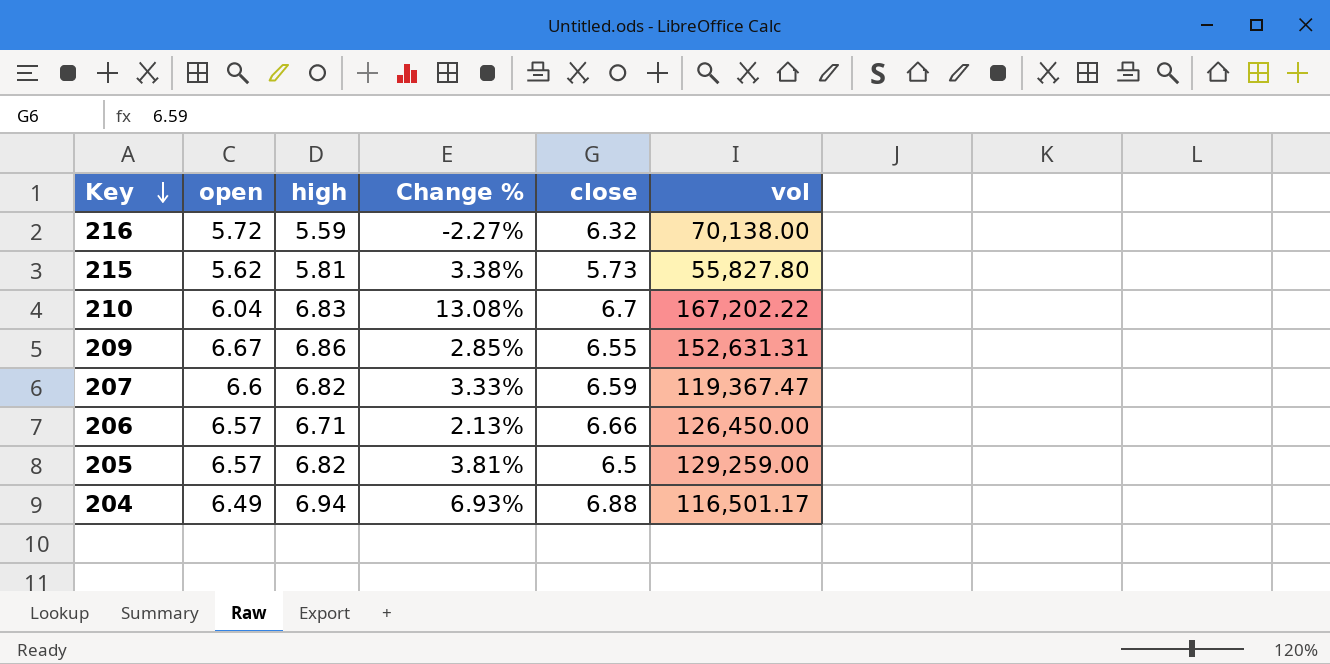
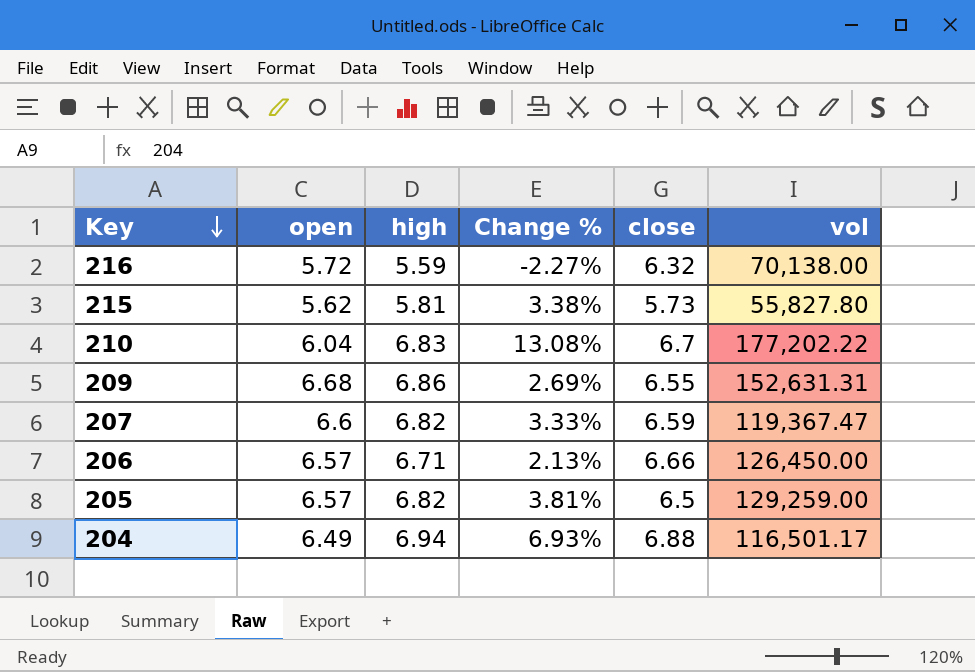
210 | vol: 167,202.22 -> 177,202.22
209 | open: 6.67 -> 6.68
209 | Change %: 2.85% -> 2.69%

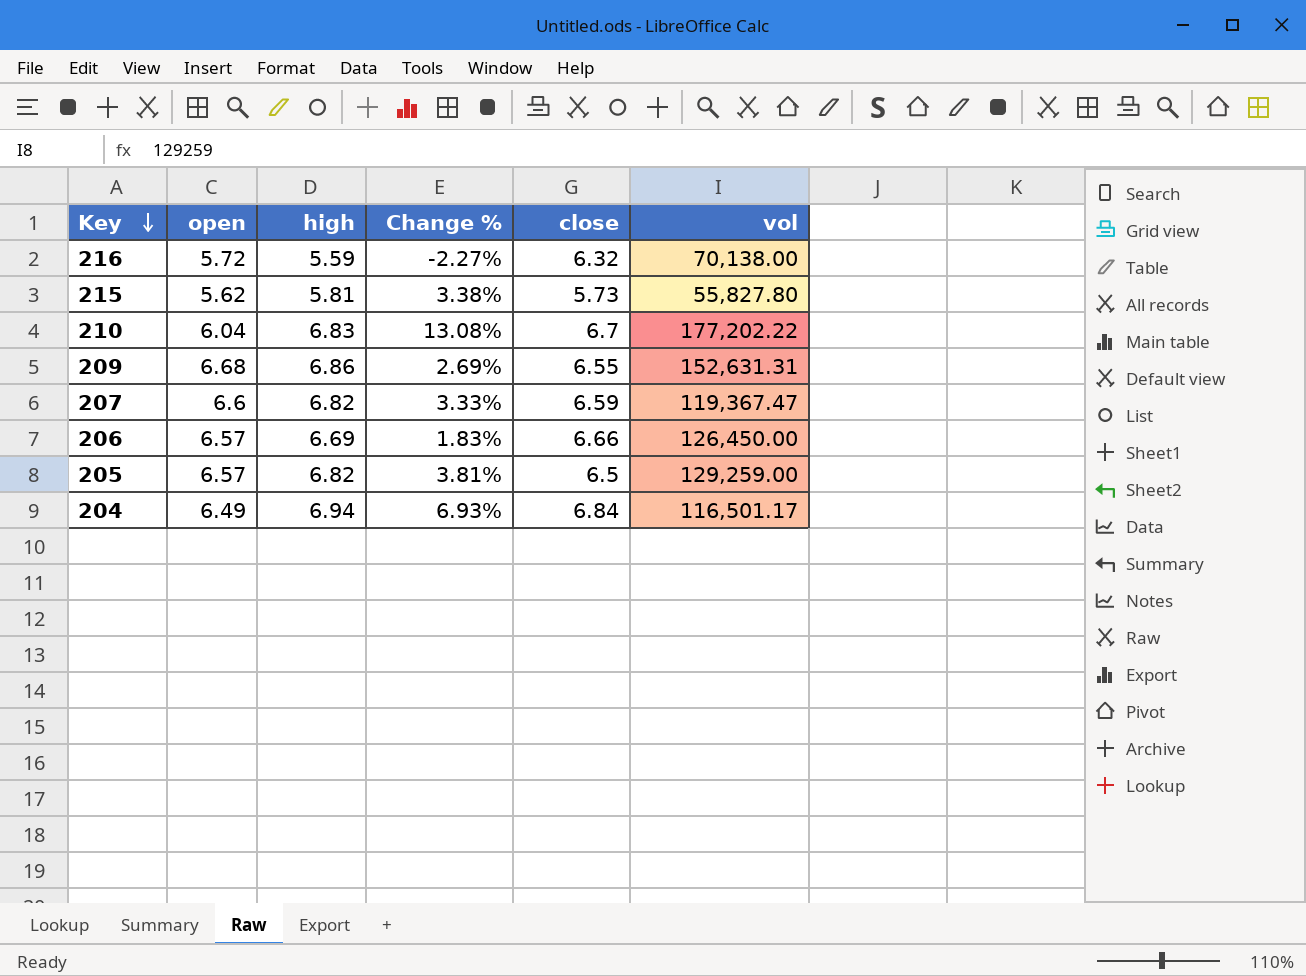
206 | high: 6.71 -> 6.69
206 | Change %: 2.13% -> 1.83%
204 | close: 6.88 -> 6.84

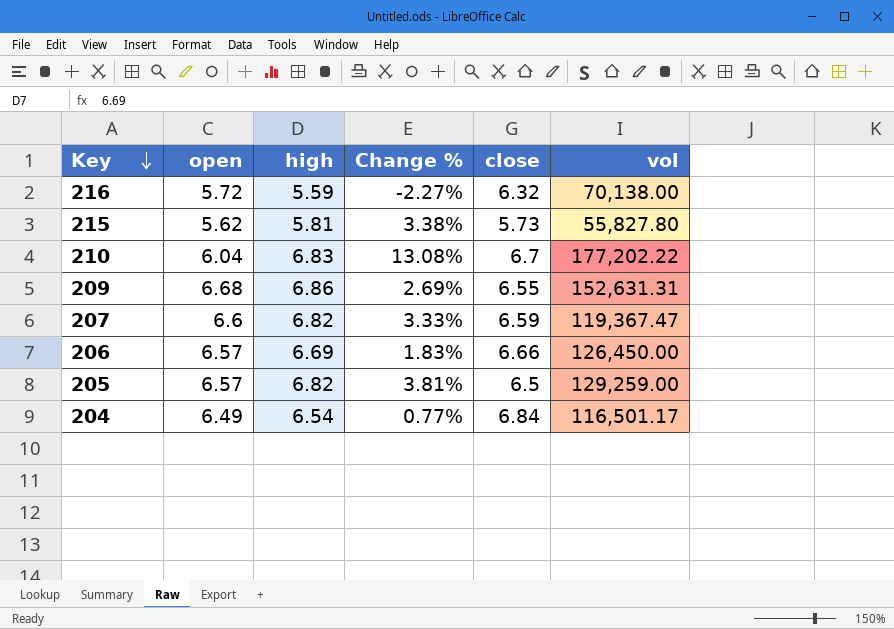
204 | high: 6.94 -> 6.54
204 | Change %: 6.93% -> 0.77%

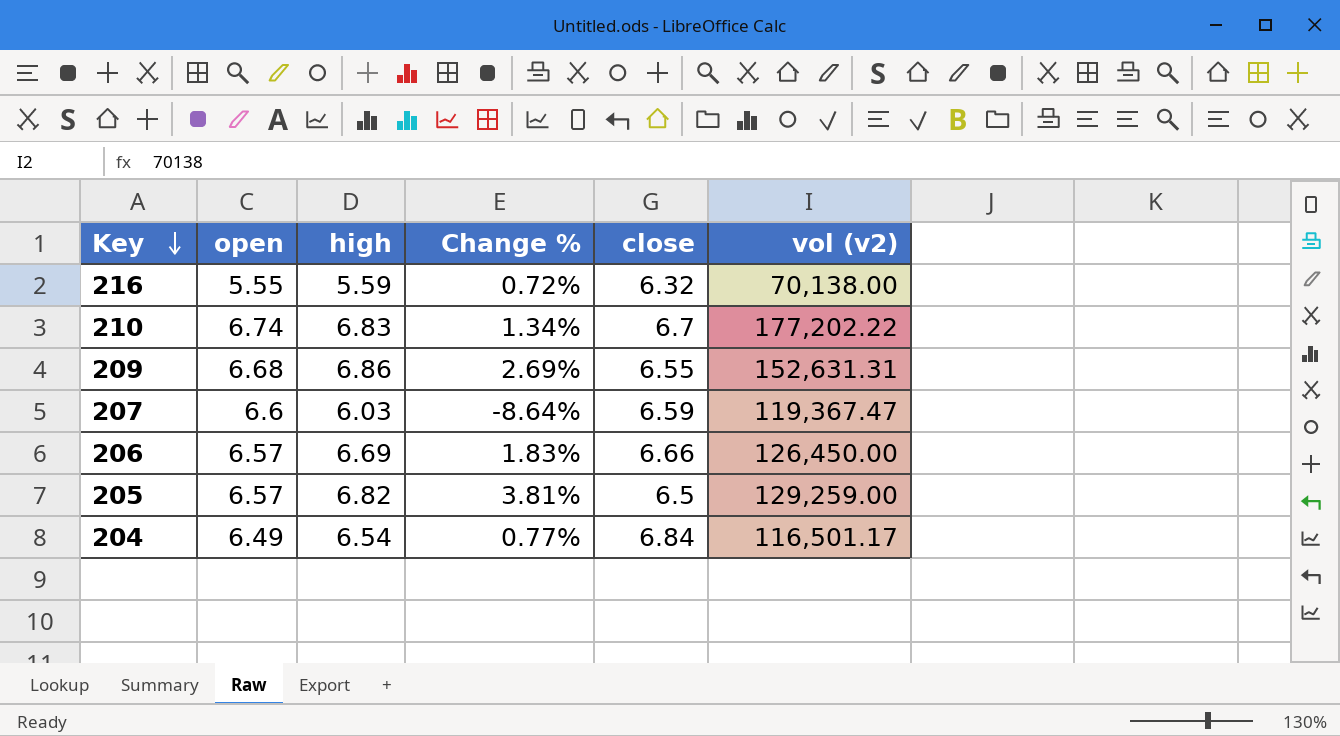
column name: vol -> vol (v2)
row 215: 5.62 | 5.81 | 3.38% | 5.73 | 55,827.80 -> none
216 | open: 5.72 -> 5.55
216 | Change %: -2.27% -> 0.72%
210 | open: 6.04 -> 6.74
210 | Change %: 13.08% -> 1.34%
207 | high: 6.82 -> 6.03
207 | Change %: 3.33% -> -8.64%

